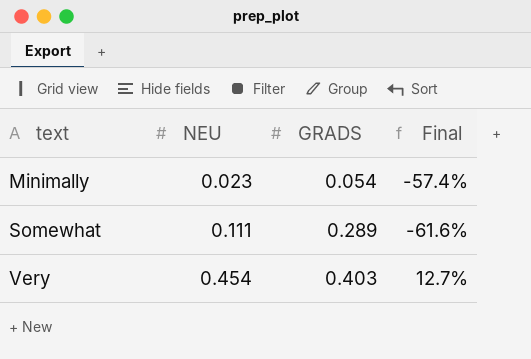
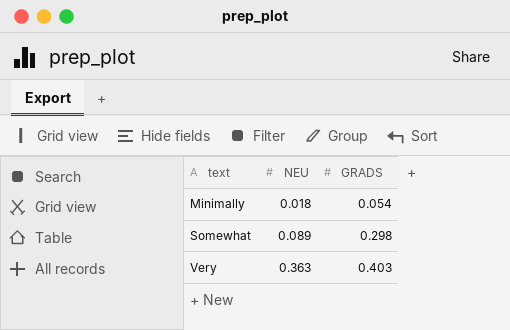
column Final | formula: ([NEU] - [GRADS]) / [GRADS] -> none
Minimally | NEU: 0.023 -> 0.018
Somewhat | NEU: 0.111 -> 0.089
Somewhat | GRADS: 0.289 -> 0.298
Very | NEU: 0.454 -> 0.363

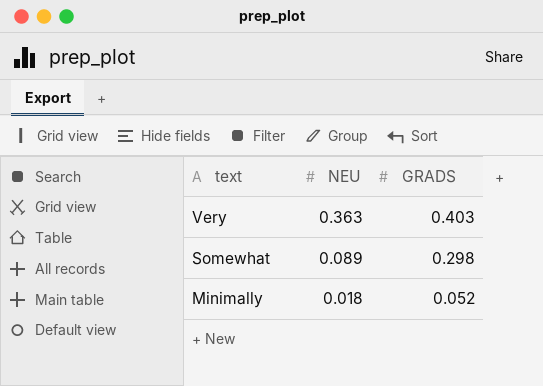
row order: text ascending -> text descending
Minimally | GRADS: 0.054 -> 0.052

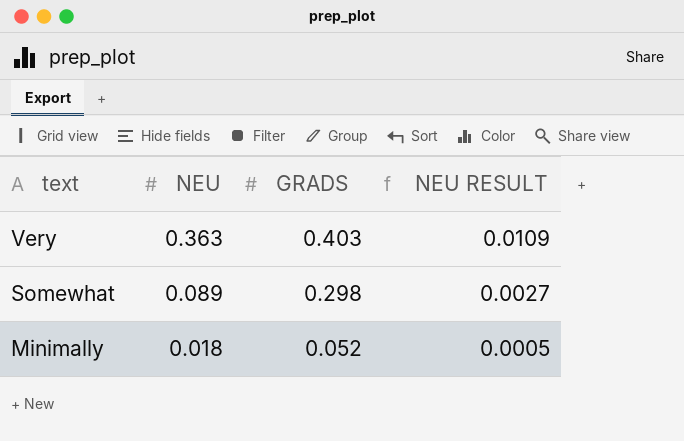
column NEU RESULT | formula: none -> [NEU] * 0.03

